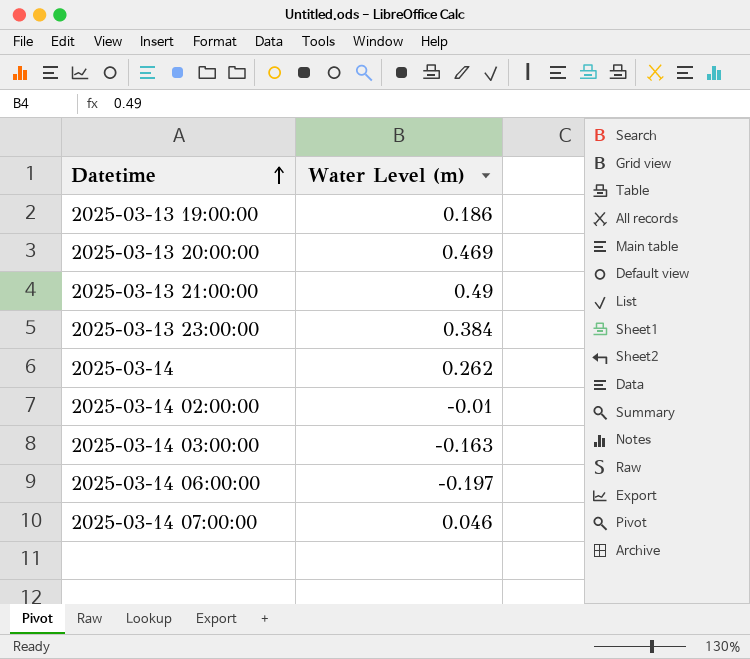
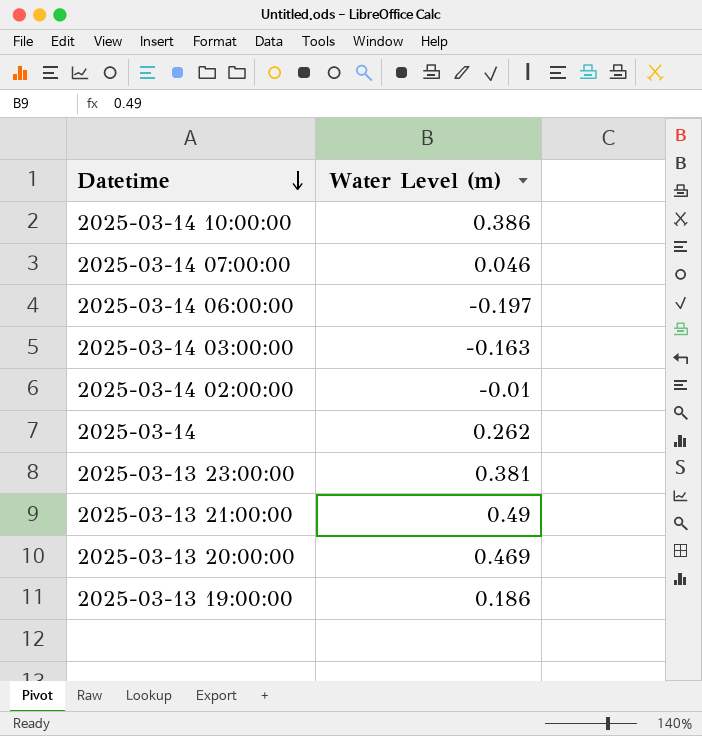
row order: Datetime ascending -> Datetime descending
row 2025-03-14 10:00:00: none -> 0.386
2025-03-13 23:00:00 | Water Level (m): 0.384 -> 0.381

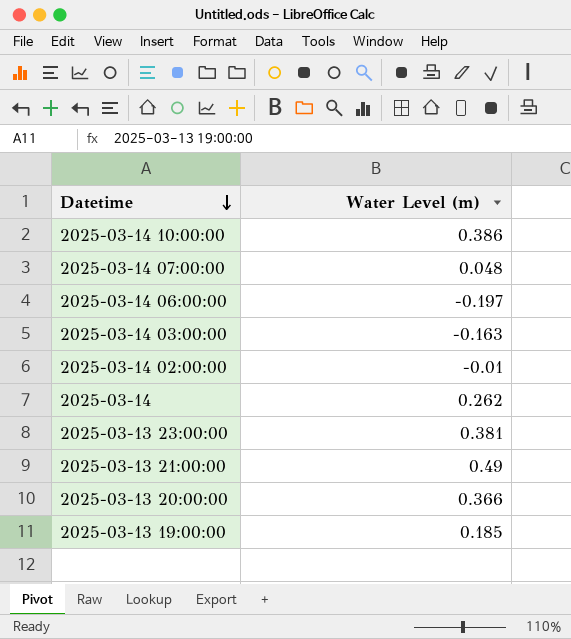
2025-03-14 07:00:00 | Water Level (m): 0.046 -> 0.048
2025-03-13 20:00:00 | Water Level (m): 0.469 -> 0.366
2025-03-13 19:00:00 | Water Level (m): 0.186 -> 0.185

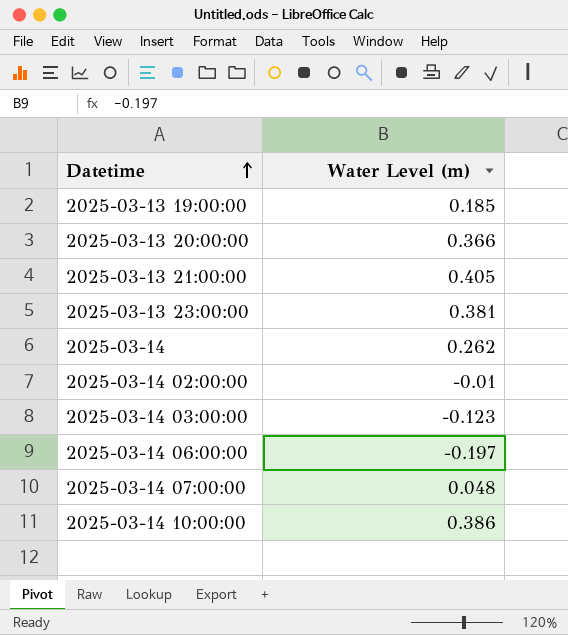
row order: Datetime descending -> Datetime ascending
2025-03-13 21:00:00 | Water Level (m): 0.49 -> 0.405
2025-03-14 03:00:00 | Water Level (m): -0.163 -> -0.123

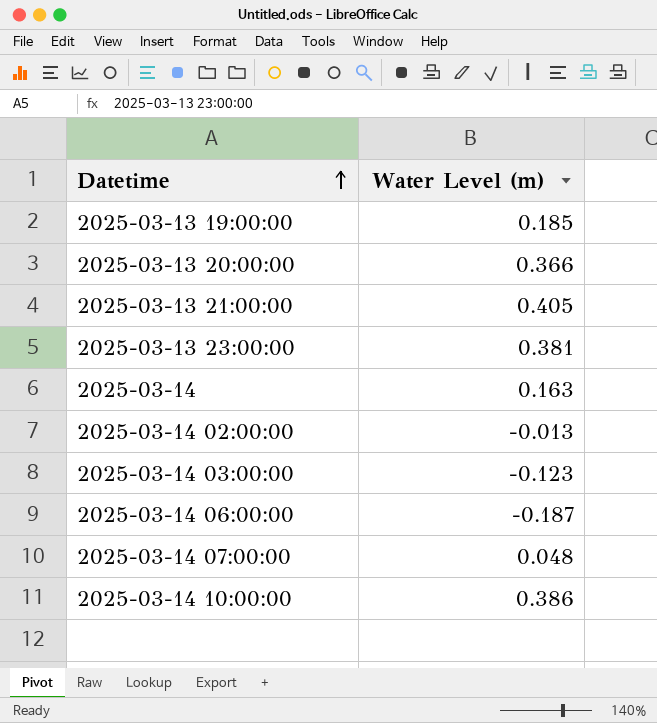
2025-03-14 | Water Level (m): 0.262 -> 0.163
2025-03-14 02:00:00 | Water Level (m): -0.01 -> -0.013
2025-03-14 06:00:00 | Water Level (m): -0.197 -> -0.187

